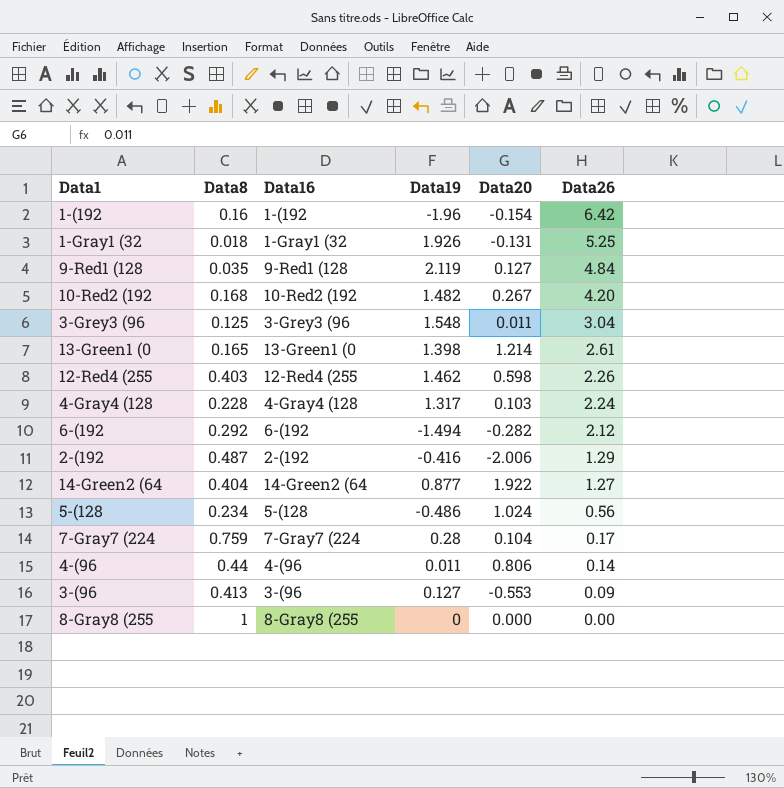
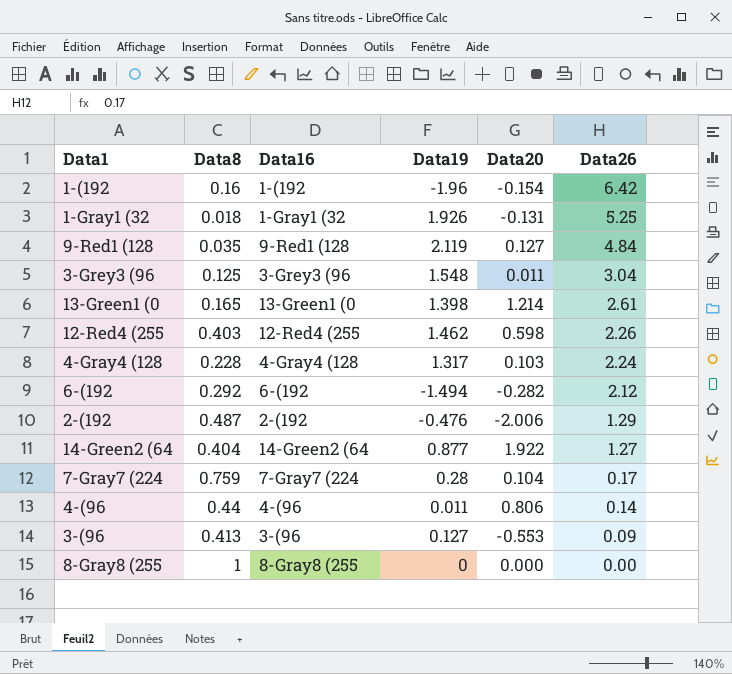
row 10-Red2 (192: 0.168 | 10-Red2 (192 | 1.482 | 0.267 | 4.20 -> none
row 5-(128: 0.234 | 5-(128 | -0.486 | 1.024 | 0.56 -> none
2-(192 | Data19: -0.416 -> -0.476

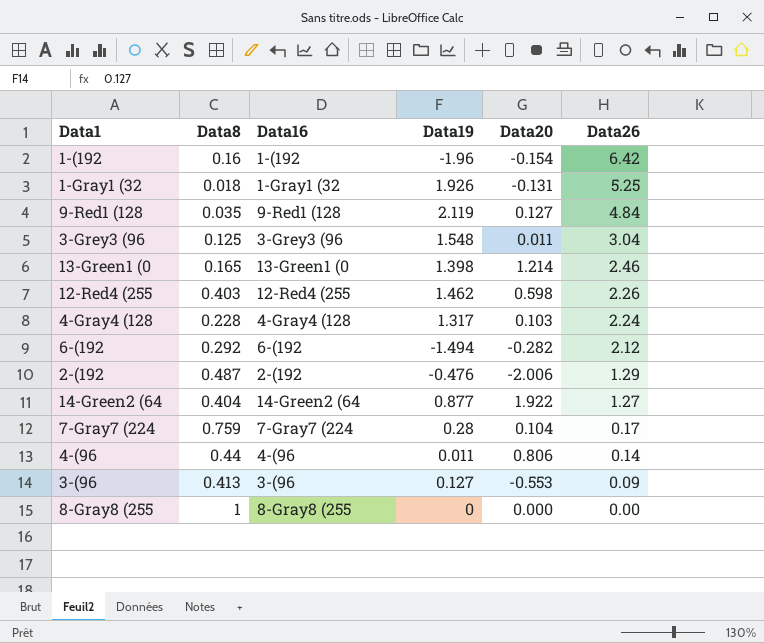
13-Green1 (0 | Data26: 2.61 -> 2.46

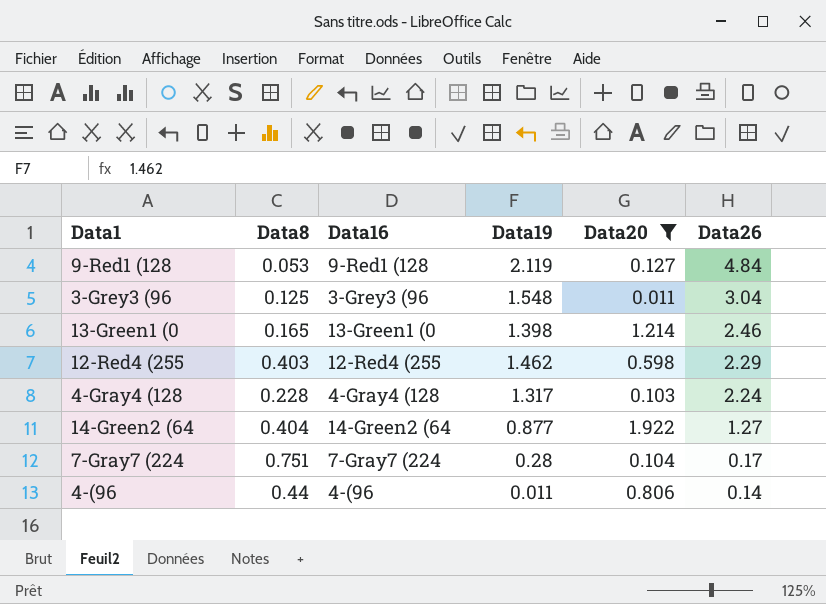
filter: none -> Data20 >= 0.011
9-Red1 (128 | Data8: 0.035 -> 0.053
12-Red4 (255 | Data26: 2.26 -> 2.29
7-Gray7 (224 | Data8: 0.759 -> 0.751

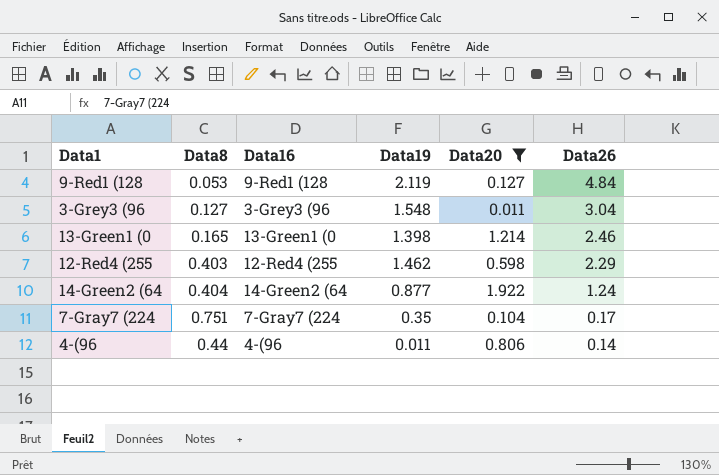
row 4-Gray4 (128: 0.228 | 4-Gray4 (128 | 1.317 | 0.103 | 2.24 -> none
3-Grey3 (96 | Data8: 0.125 -> 0.127
14-Green2 (64 | Data26: 1.27 -> 1.24
7-Gray7 (224 | Data19: 0.28 -> 0.35

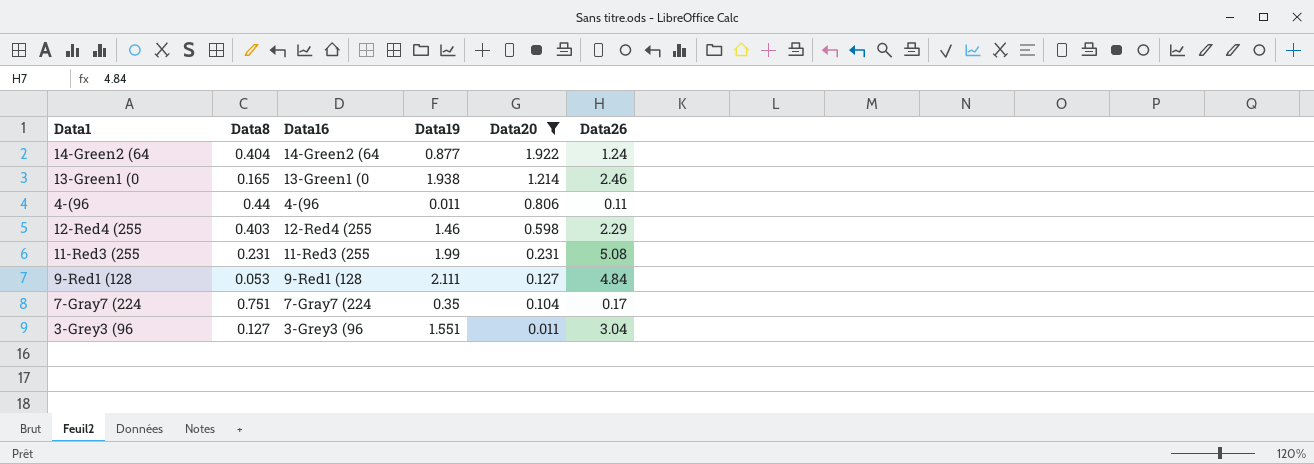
row order: Data26 descending -> Data20 descending
13-Green1 (0 | Data19: 1.398 -> 1.938
4-(96 | Data26: 0.14 -> 0.11
12-Red4 (255 | Data19: 1.462 -> 1.46
row 11-Red3 (255: none -> 0.231 | 11-Red3 (255 | 1.99 | 0.231 | 5.08
9-Red1 (128 | Data19: 2.119 -> 2.111
3-Grey3 (96 | Data19: 1.548 -> 1.551

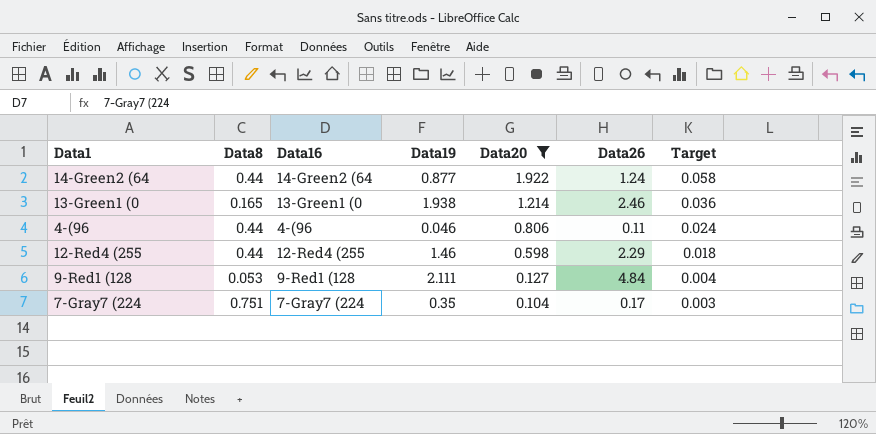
column Target | formula: none -> [Data20] * 0.03
row 11-Red3 (255: 0.231 | 11-Red3 (255 | 1.99 | 0.231 | 5.08 -> none
row 3-Grey3 (96: 0.127 | 3-Grey3 (96 | 1.551 | 0.011 | 3.04 -> none
14-Green2 (64 | Data8: 0.404 -> 0.44
4-(96 | Data19: 0.011 -> 0.046
12-Red4 (255 | Data8: 0.403 -> 0.44

